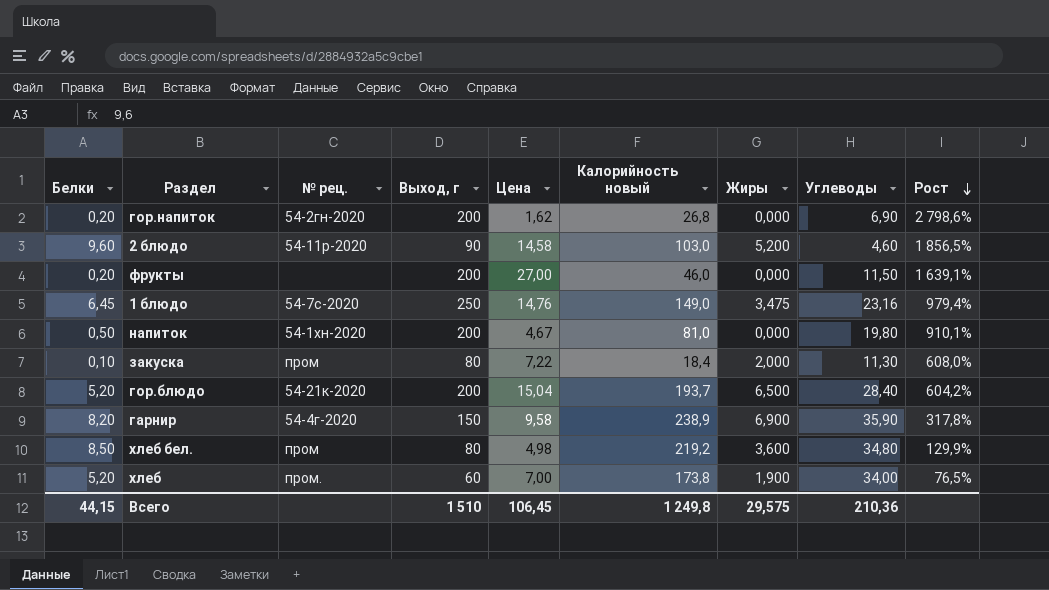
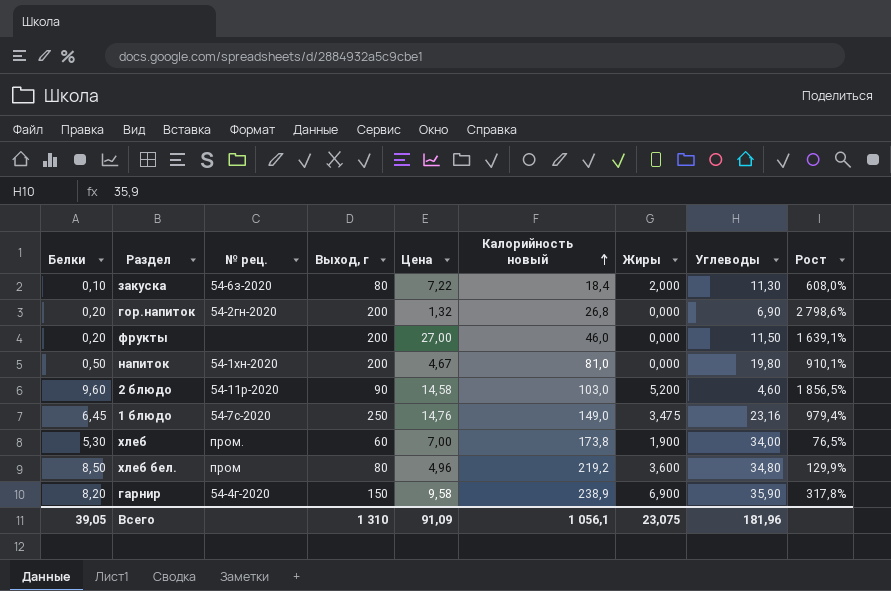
row order: Рост descending -> Калорийность новый ascending
row гор.блюдо: 5,20 | 54-21к-2020 | 200 | 15,04 | 193,7 | 6,500 | 28,40 | 604,2% -> none
закуска | № рец.: пром -> 54-6з-2020
гор.напиток | Цена: 1,62 -> 1,32
хлеб | Белки: 5,20 -> 5,30
хлеб бел. | Цена: 4,98 -> 4,96
Всего | Белки: 44,15 -> 39,05
Всего | Выход, г: 1 510 -> 1 310
Всего | Цена: 106,45 -> 91,09
Всего | Калорийность новый: 1 249,8 -> 1 056,1
Всего | Жиры: 29,575 -> 23,075
Всего | Углеводы: 210,36 -> 181,96

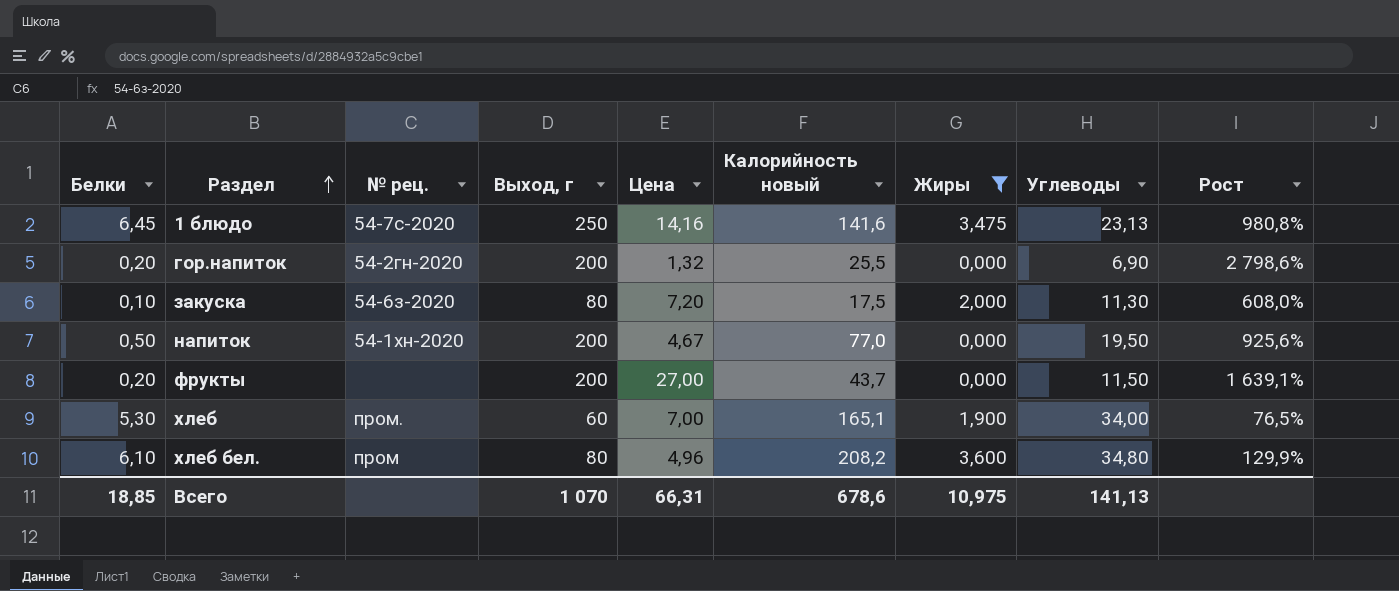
filter: none -> Жиры <= 3,600
row order: Калорийность новый ascending -> Раздел ascending
1 блюдо | Цена: 14,76 -> 14,16
1 блюдо | Калорийность новый: 149,0 -> 141,6
1 блюдо | Углеводы: 23,16 -> 23,13
1 блюдо | Рост: 979,4% -> 980,8%
гор.напиток | Калорийность новый: 26,8 -> 25,5
закуска | Цена: 7,22 -> 7,20
закуска | Калорийность новый: 18,4 -> 17,5
напиток | Калорийность новый: 81,0 -> 77,0
напиток | Углеводы: 19,80 -> 19,50
напиток | Рост: 910,1% -> 925,6%
фрукты | Калорийность новый: 46,0 -> 43,7
хлеб | Калорийность новый: 173,8 -> 165,1
хлеб бел. | Белки: 8,50 -> 6,10
хлеб бел. | Калорийность новый: 219,2 -> 208,2
Всего | Белки: 39,05 -> 18,85
Всего | Выход, г: 1 310 -> 1 070
Всего | Цена: 91,09 -> 66,31
Всего | Калорийность новый: 1 056,1 -> 678,6
Всего | Жиры: 23,075 -> 10,975
Всего | Углеводы: 181,96 -> 141,13

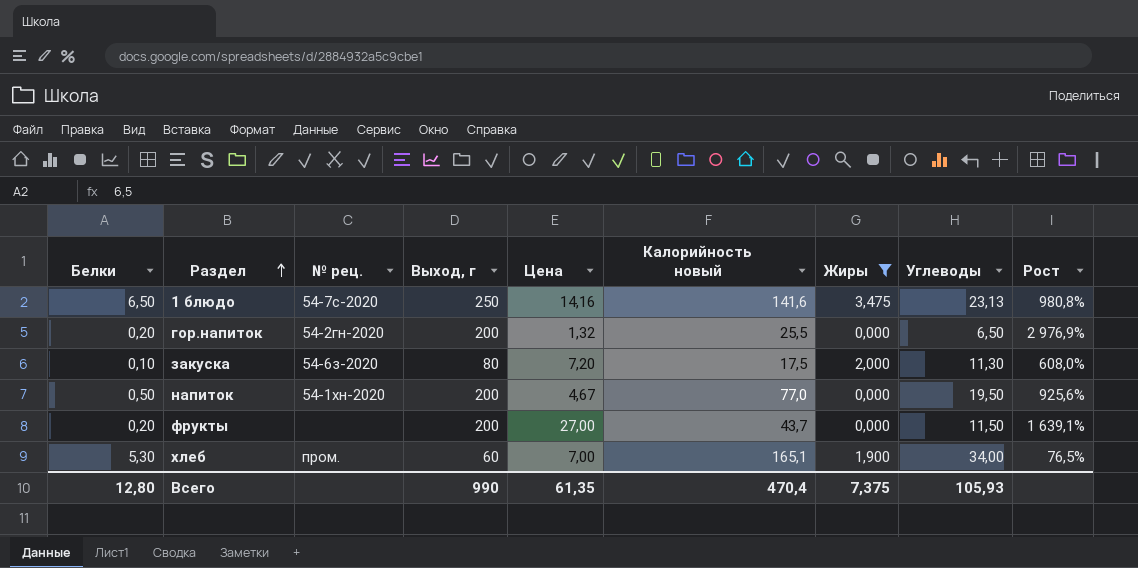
row хлеб бел.: 6,10 | пром | 80 | 4,96 | 208,2 | 3,600 | 34,80 | 129,9% -> none
1 блюдо | Белки: 6,45 -> 6,50
гор.напиток | Углеводы: 6,90 -> 6,50
гор.напиток | Рост: 2 798,6% -> 2 976,9%
Всего | Белки: 18,85 -> 12,80
Всего | Выход, г: 1 070 -> 990
Всего | Цена: 66,31 -> 61,35
Всего | Калорийность новый: 678,6 -> 470,4
Всего | Жиры: 10,975 -> 7,375
Всего | Углеводы: 141,13 -> 105,93

